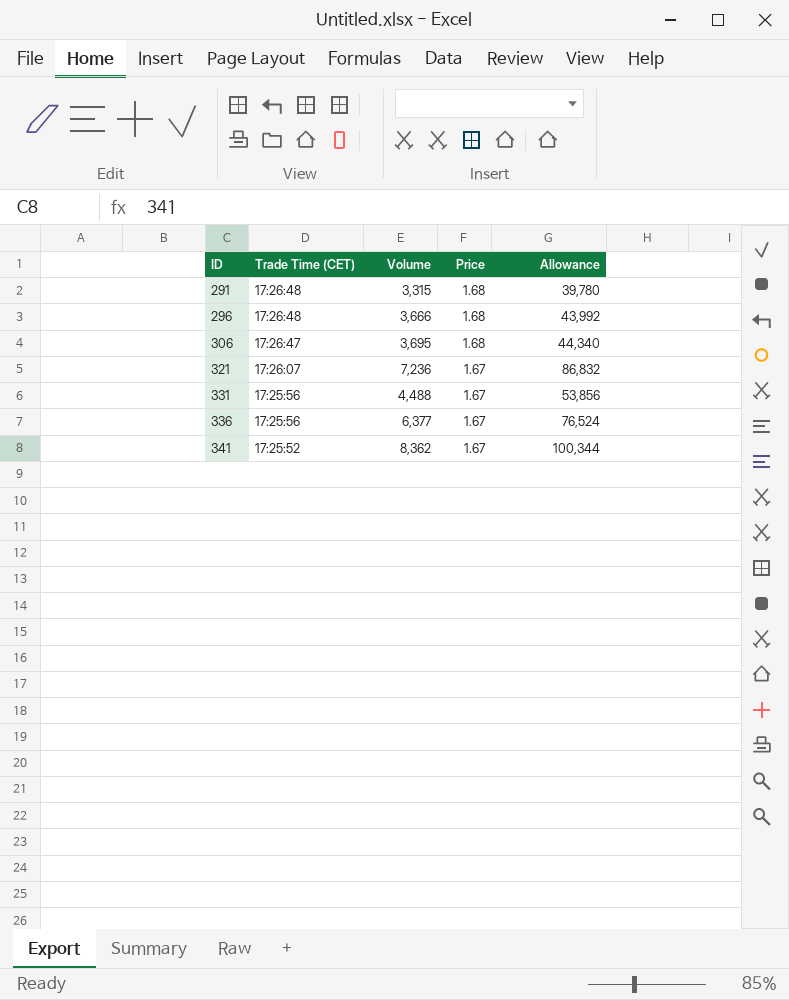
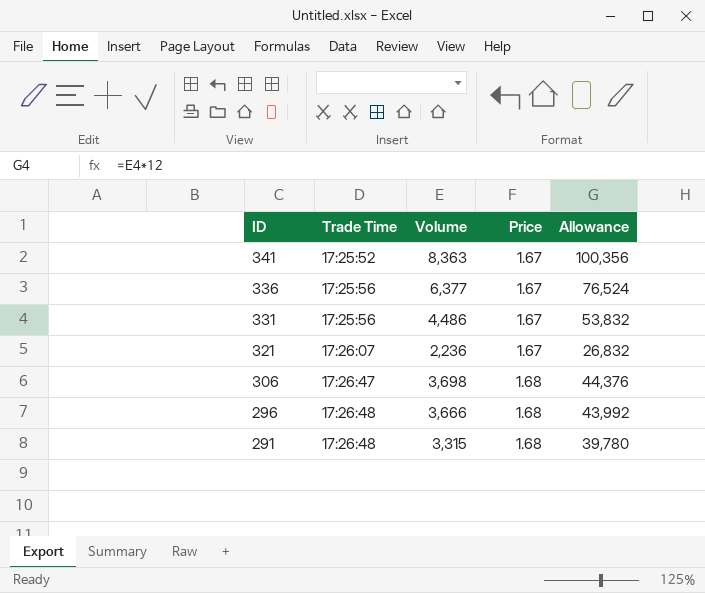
row order: ID ascending -> ID descending
column name: Trade Time (CET) -> Trade Time
341 | Volume: 8,362 -> 8,363
341 | Allowance: 100,344 -> 100,356
331 | Volume: 4,488 -> 4,486
331 | Allowance: 53,856 -> 53,832
321 | Volume: 7,236 -> 2,236
321 | Allowance: 86,832 -> 26,832
306 | Volume: 3,695 -> 3,698
306 | Allowance: 44,340 -> 44,376

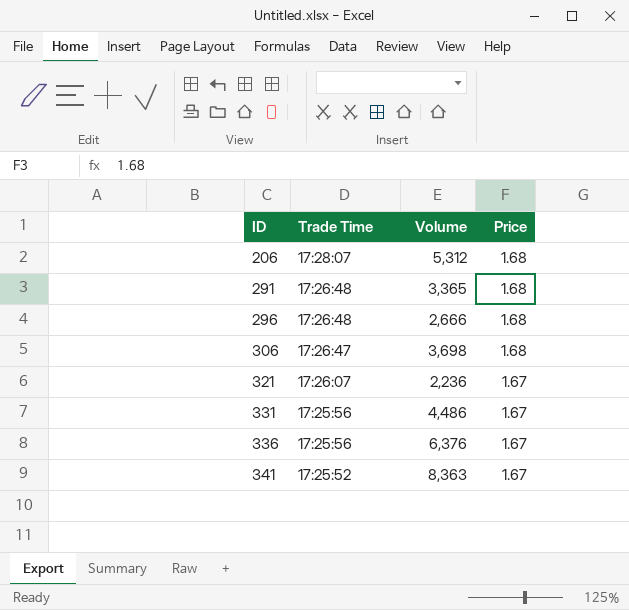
row order: ID descending -> ID ascending
column Allowance | formula: [Volume] * 12 -> none
row 206: none -> 17:28:07 | 5,312 | 1.68
291 | Volume: 3,315 -> 3,365
296 | Volume: 3,666 -> 2,666
336 | Volume: 6,377 -> 6,376

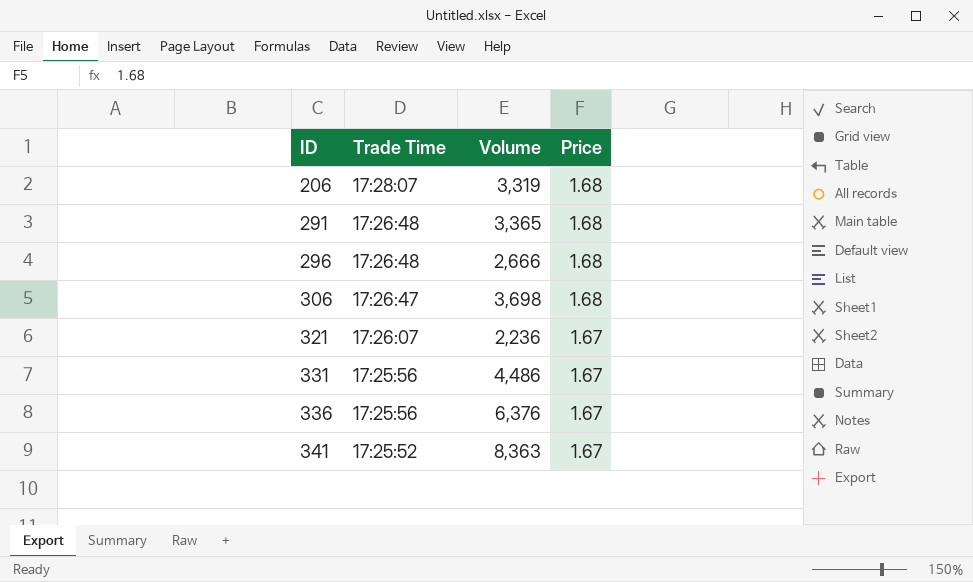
206 | Volume: 5,312 -> 3,319

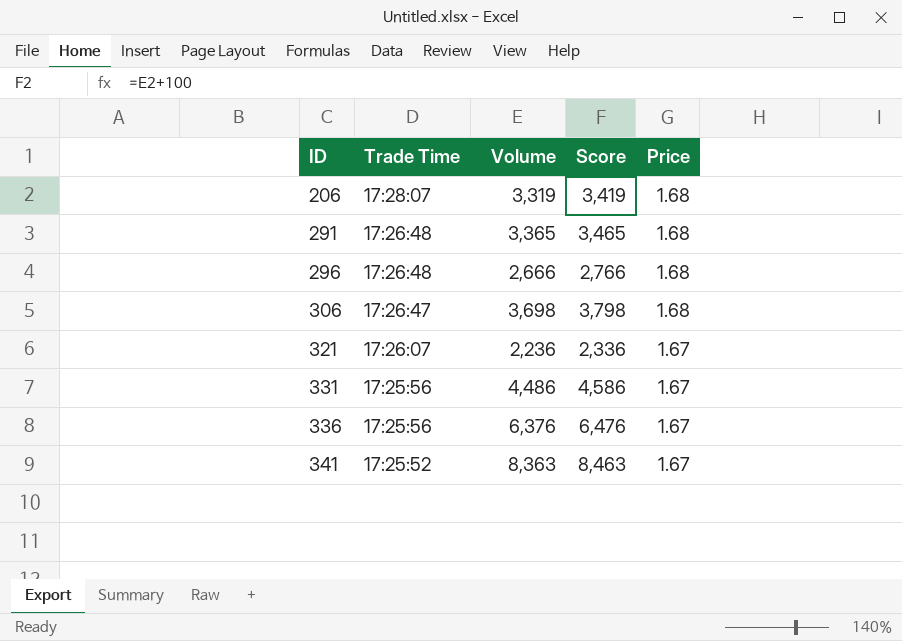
column Score | formula: none -> [Volume] + 100

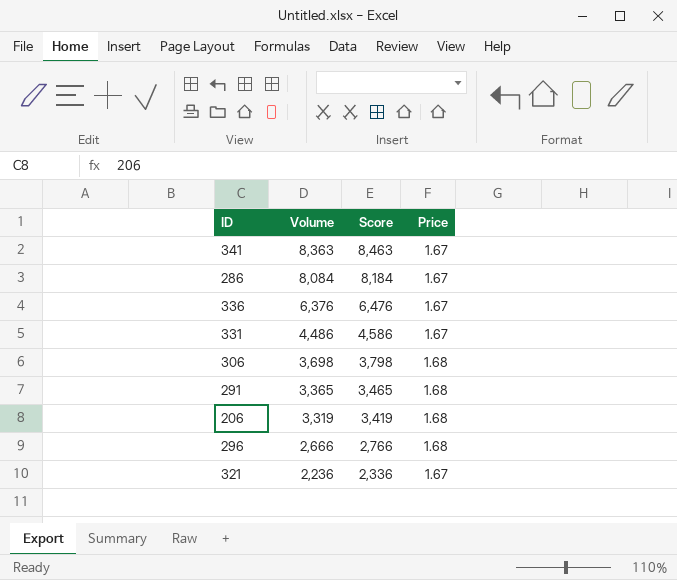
row order: ID ascending -> Volume descending
column Trade Time | position: 2 -> none
row 286: none -> 8,084 | 8,184 | 1.67

